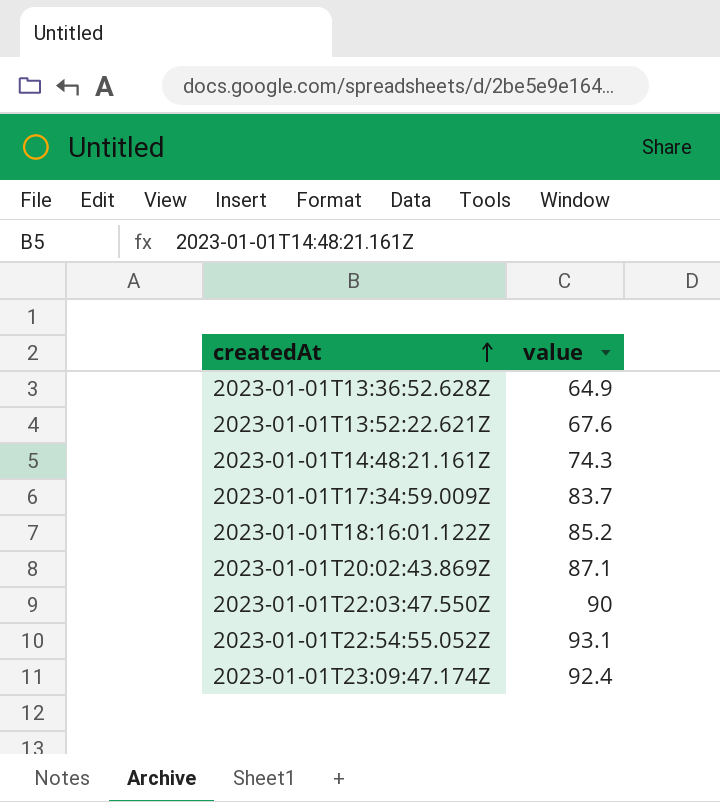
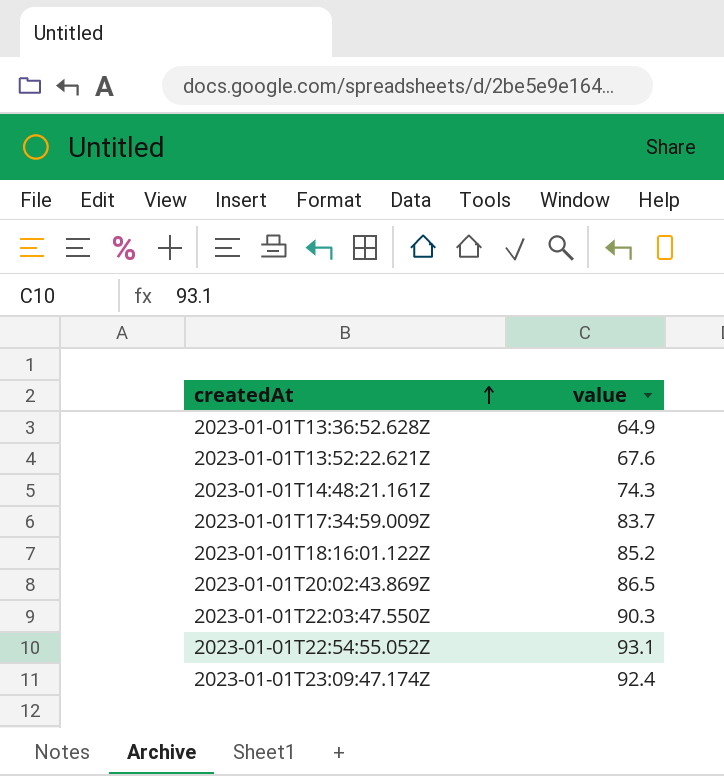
2023-01-01T20:02:43.869Z | value: 87.1 -> 86.5
2023-01-01T22:03:47.550Z | value: 90 -> 90.3

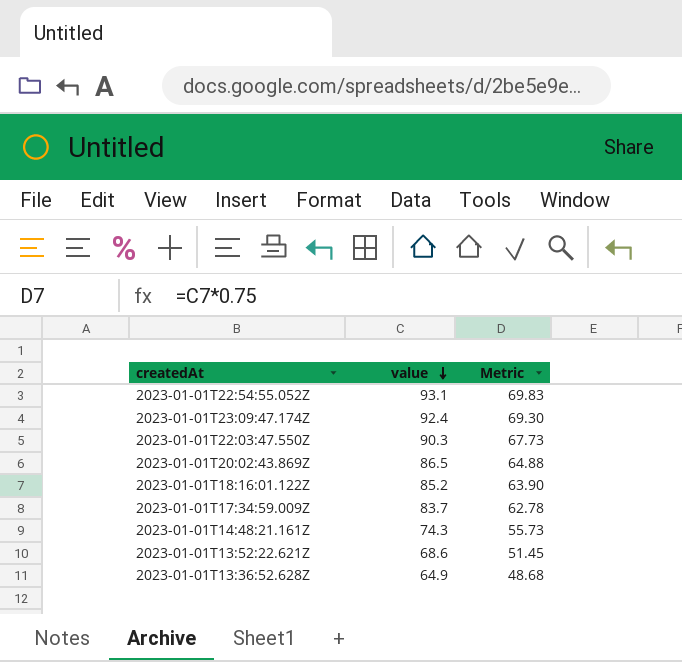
row order: createdAt ascending -> value descending
column Metric | formula: none -> [value] * 0.75
2023-01-01T13:52:22.621Z | value: 67.6 -> 68.6

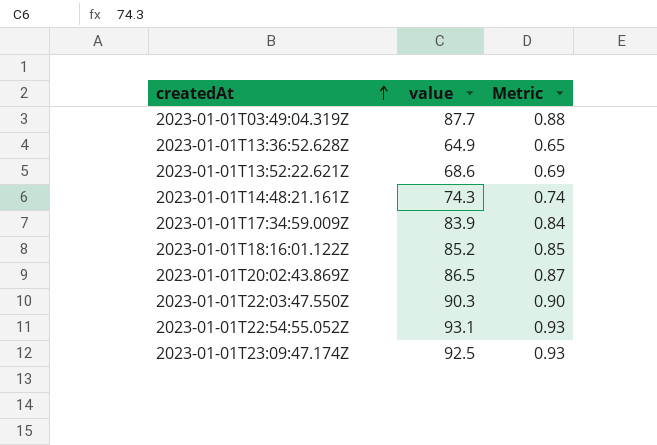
row order: value descending -> createdAt ascending
column Metric | formula: [value] * 0.75 -> [value] * 0.01
row 2023-01-01T03:49:04.319Z: none -> 87.7 | 0.88
2023-01-01T17:34:59.009Z | value: 83.7 -> 83.9
2023-01-01T23:09:47.174Z | value: 92.4 -> 92.5

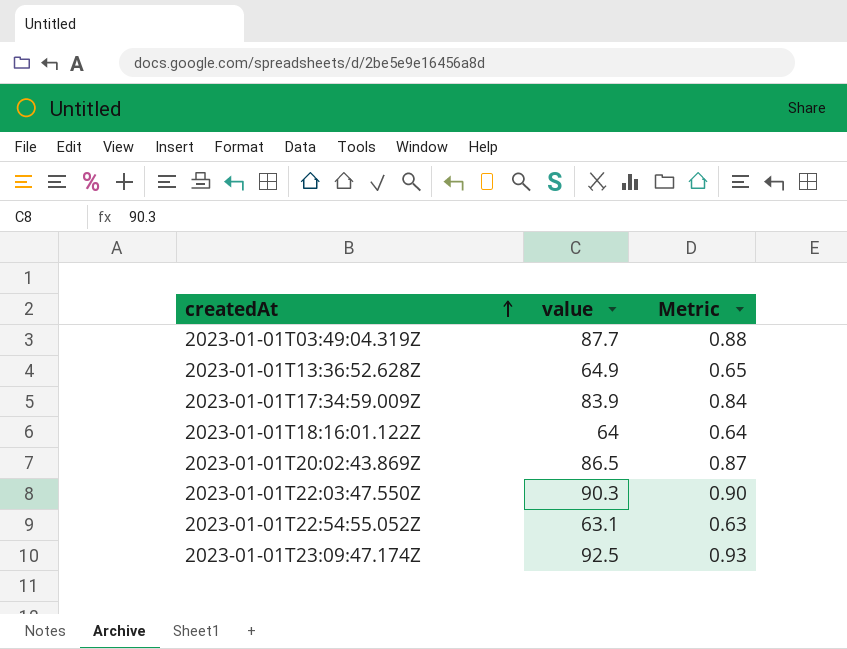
row 2023-01-01T13:52:22.621Z: 68.6 | 0.69 -> none
row 2023-01-01T14:48:21.161Z: 74.3 | 0.74 -> none
2023-01-01T18:16:01.122Z | value: 85.2 -> 64
2023-01-01T18:16:01.122Z | Metric: 0.85 -> 0.64
2023-01-01T22:54:55.052Z | value: 93.1 -> 63.1
2023-01-01T22:54:55.052Z | Metric: 0.93 -> 0.63

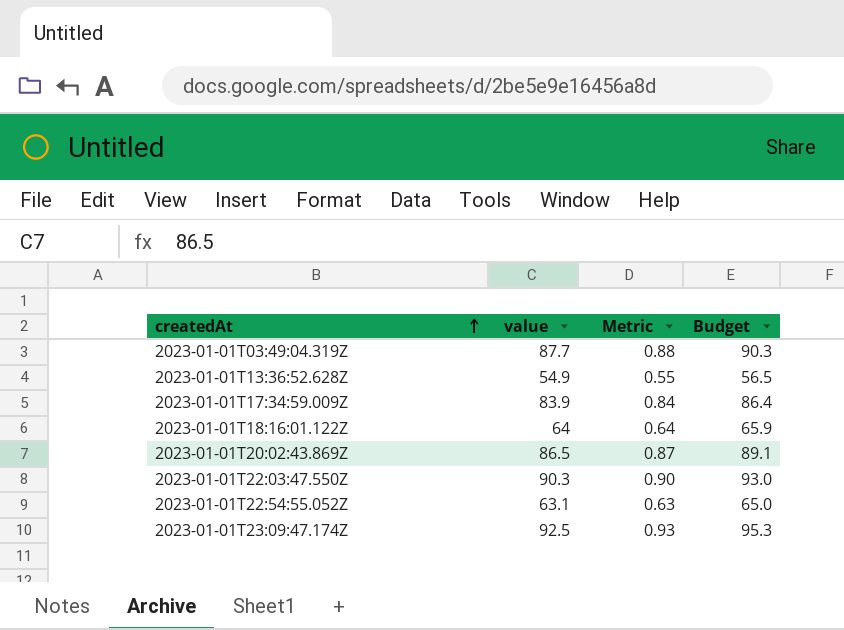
column Budget | formula: none -> [value] * 1.03
2023-01-01T13:36:52.628Z | value: 64.9 -> 54.9
2023-01-01T13:36:52.628Z | Metric: 0.65 -> 0.55

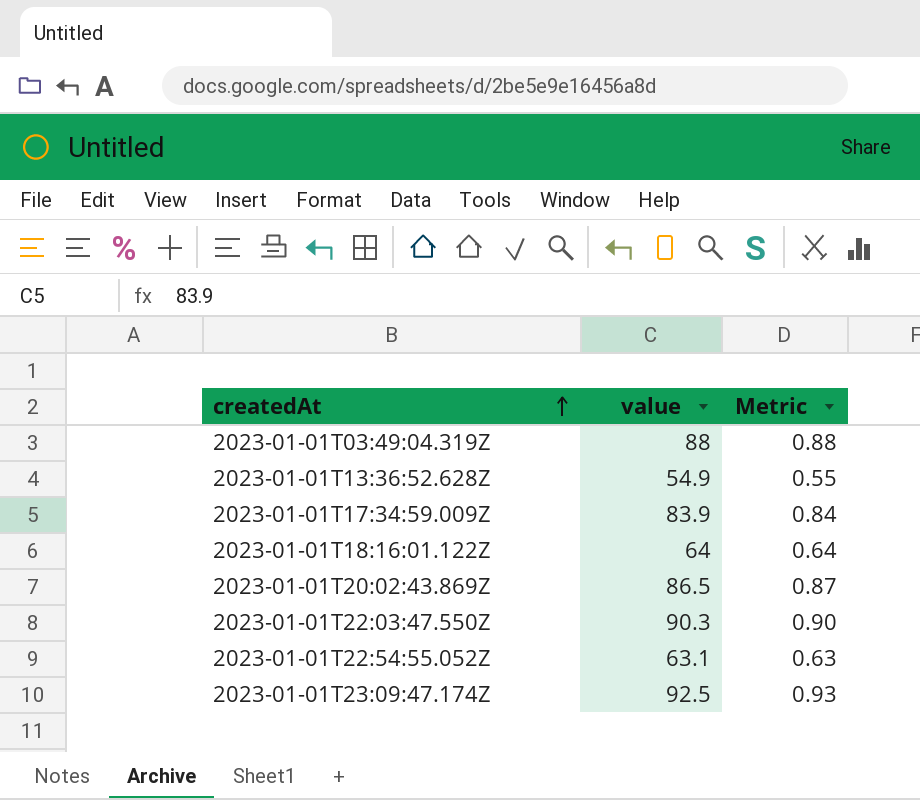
column Budget | formula: [value] * 1.03 -> none
2023-01-01T03:49:04.319Z | value: 87.7 -> 88

